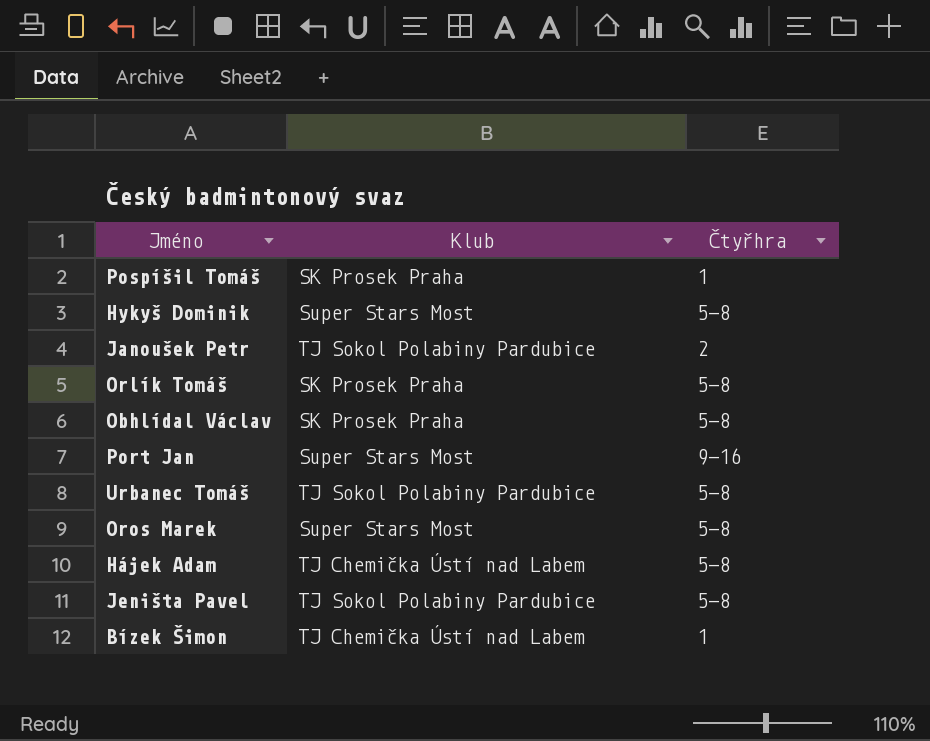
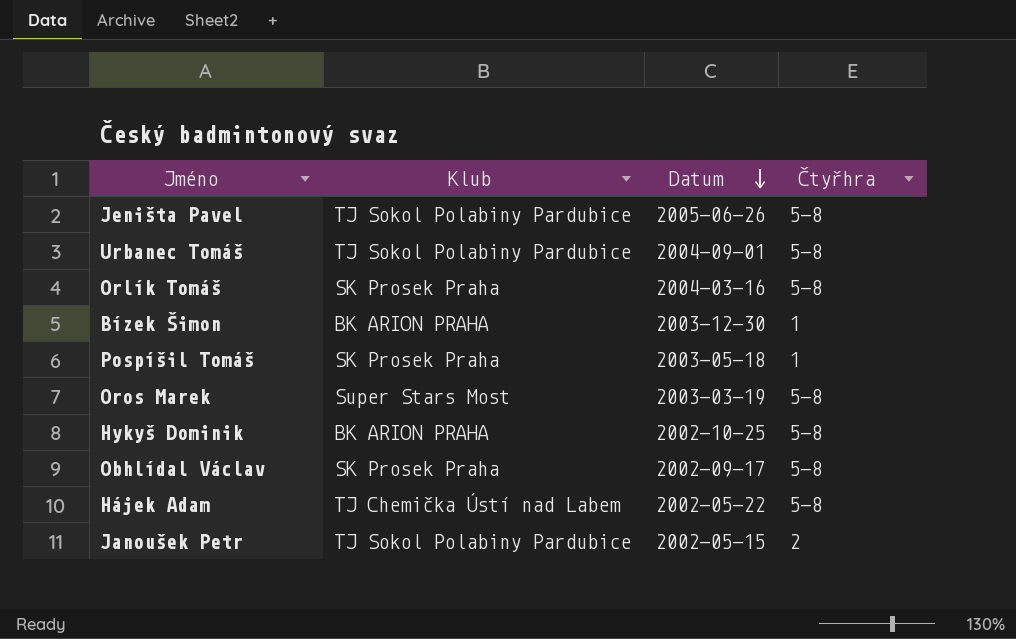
row order: none -> Datum descending
column Datum | position: none -> 3
row Port Jan: Super Stars Most | 9-16 -> none
Bízek Šimon | Klub: TJ Chemička Ústí nad Labem -> BK ARION PRAHA
Hykyš Dominik | Klub: Super Stars Most -> BK ARION PRAHA

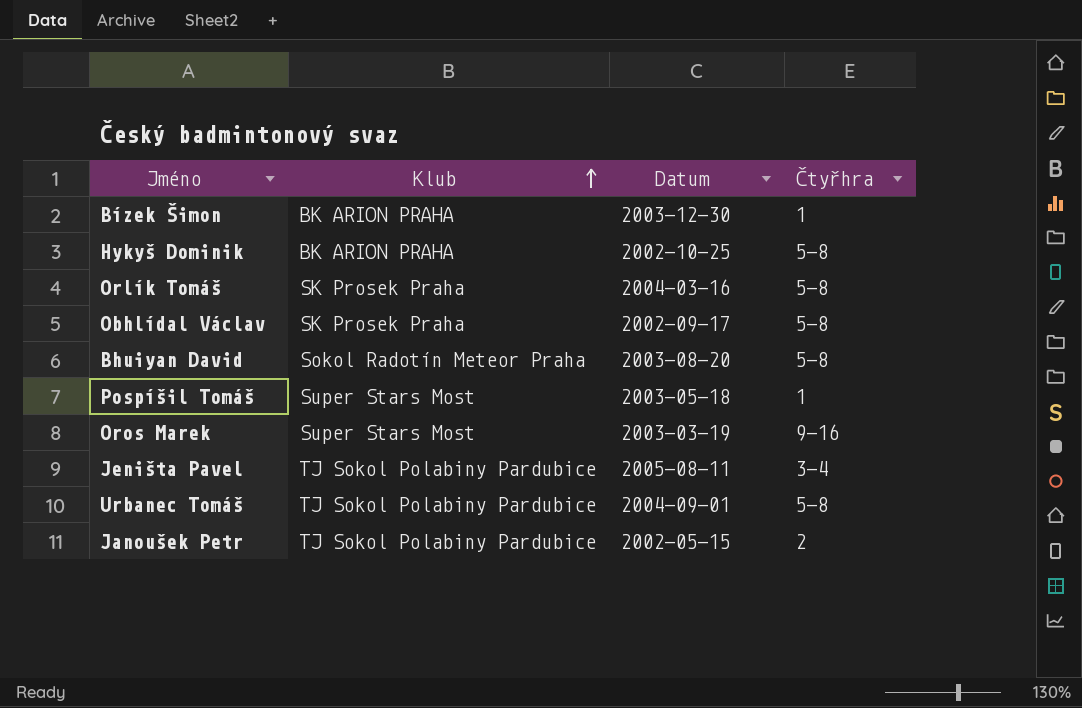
row order: Datum descending -> Klub ascending
row Hájek Adam: TJ Chemička Ústí nad Labem | 2002-05-22 | 5-8 -> none
row Bhuiyan David: none -> Sokol Radotín Meteor Praha | 2003-08-20 | 5-8
Pospíšil Tomáš | Klub: SK Prosek Praha -> Super Stars Most
Oros Marek | Čtyřhra: 5-8 -> 9-16
Jeništa Pavel | Datum: 2005-06-26 -> 2005-08-11
Jeništa Pavel | Čtyřhra: 5-8 -> 3-4

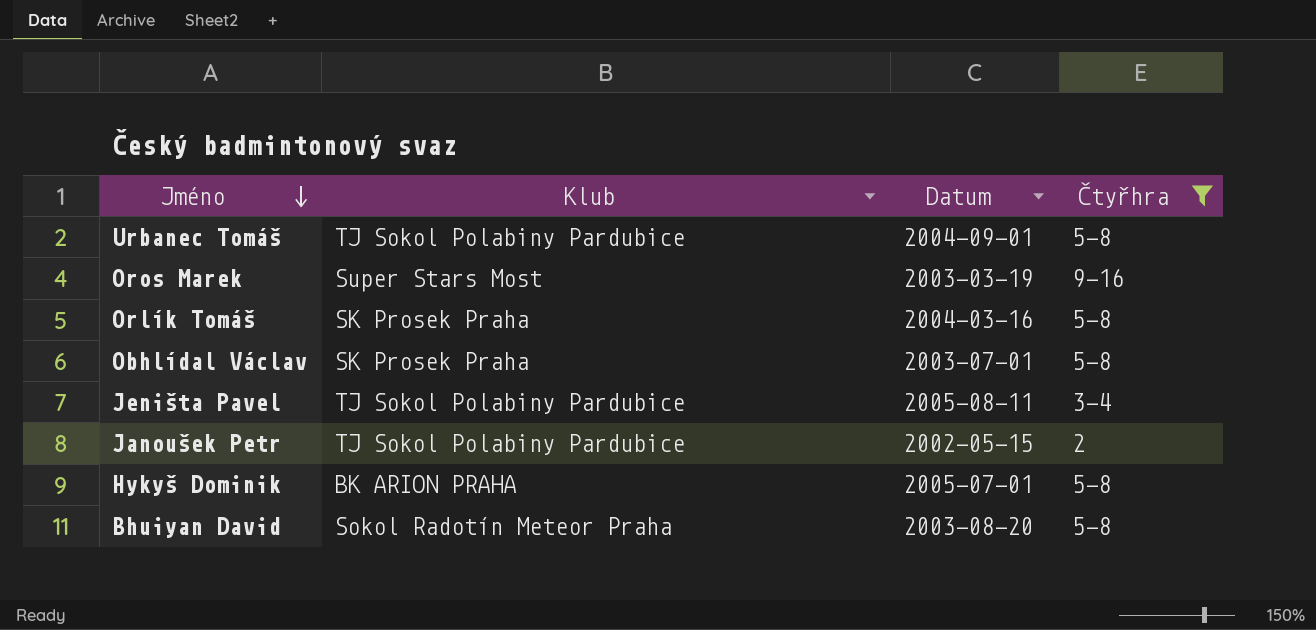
filter: none -> Čtyřhra != 1
row order: Klub ascending -> Jméno descending
Obhlídal Václav | Datum: 2002-09-17 -> 2003-07-01
Hykyš Dominik | Datum: 2002-10-25 -> 2005-07-01

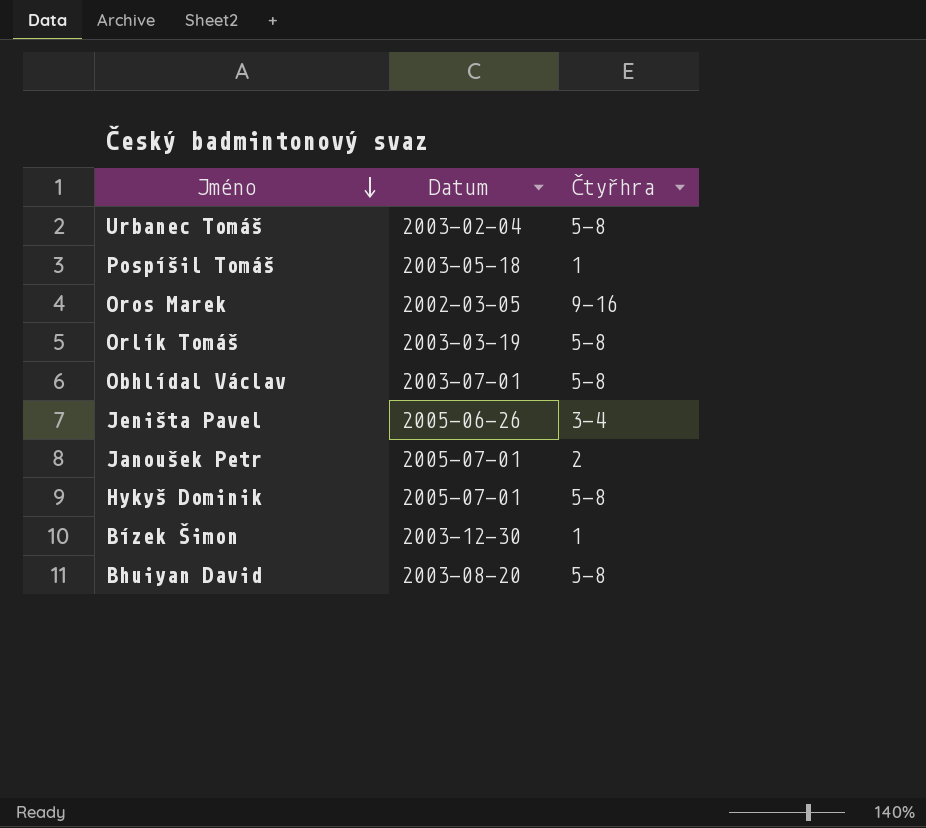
filter: Čtyřhra != 1 -> none
column Klub | position: 2 -> none
Urbanec Tomáš | Datum: 2004-09-01 -> 2003-02-04
Oros Marek | Datum: 2003-03-19 -> 2002-03-05
Orlík Tomáš | Datum: 2004-03-16 -> 2003-03-19
Jeništa Pavel | Datum: 2005-08-11 -> 2005-06-26
Janoušek Petr | Datum: 2002-05-15 -> 2005-07-01

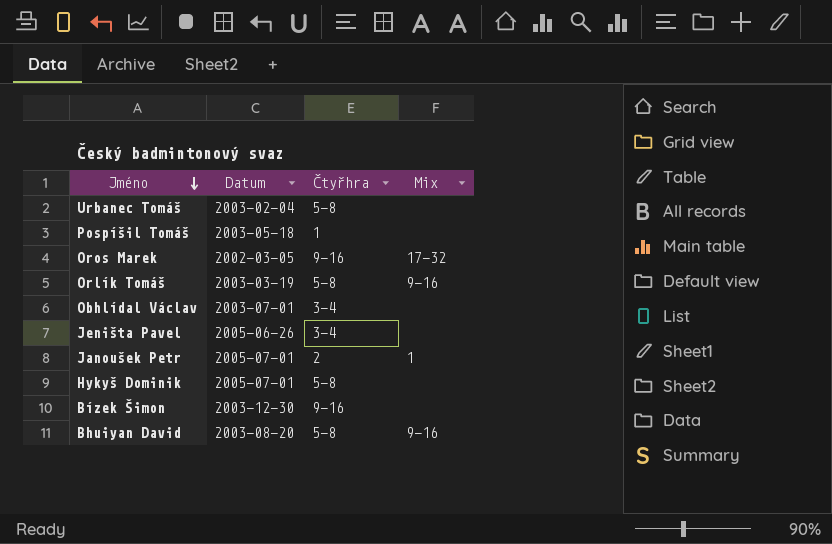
column Mix | position: none -> 4
Obhlídal Václav | Čtyřhra: 5-8 -> 3-4
Bízek Šimon | Čtyřhra: 1 -> 9-16

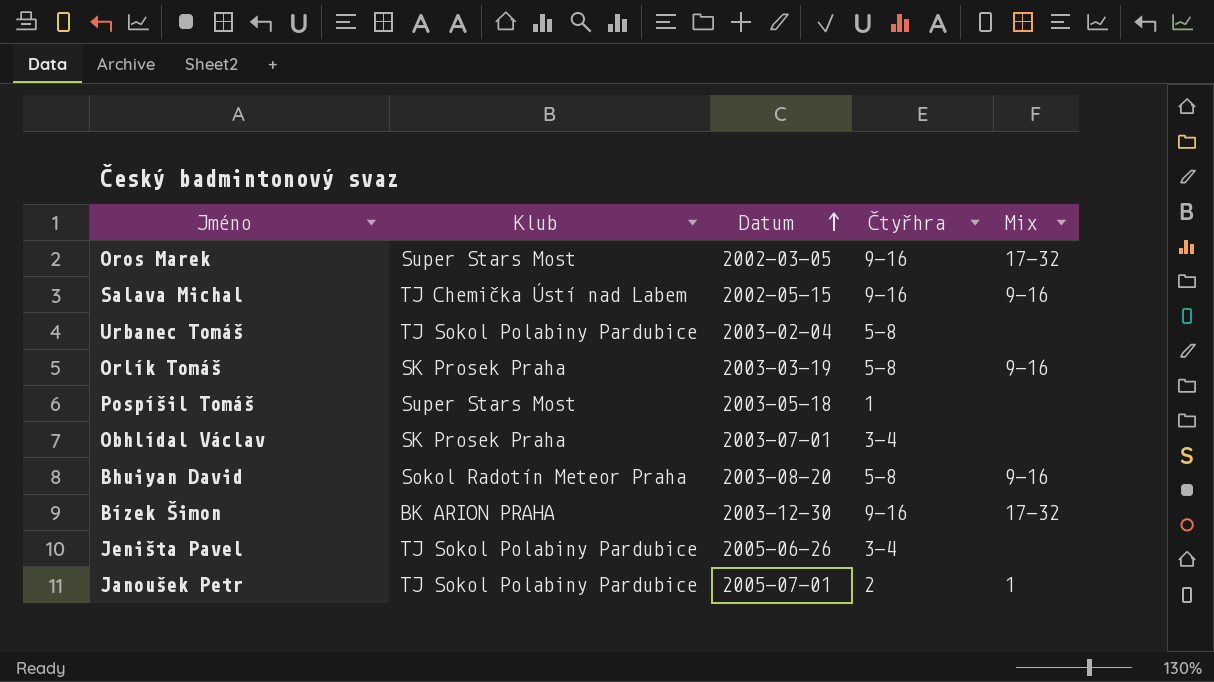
row order: Jméno descending -> Datum ascending
column Klub | position: none -> 2
row Hykyš Dominik: 2005-07-01 | 5-8 | none -> none
row Salava Michal: none -> TJ Chemička Ústí nad Labem | 2002-05-15 | 9-16 | 9-16
Bízek Šimon | Mix: none -> 17-32

